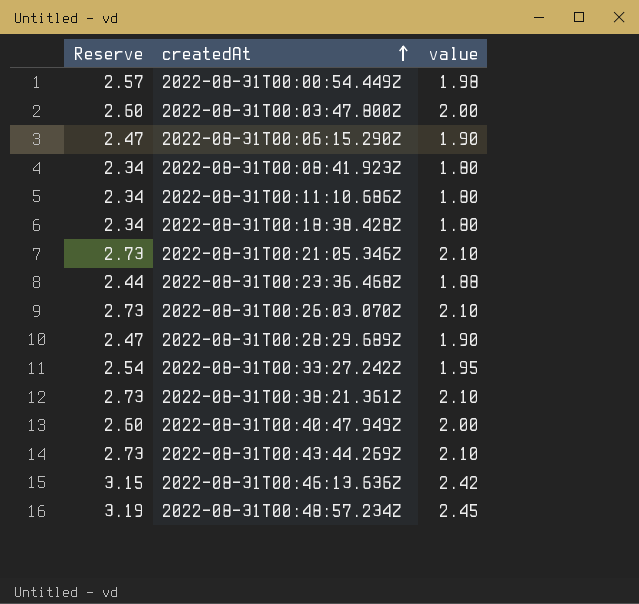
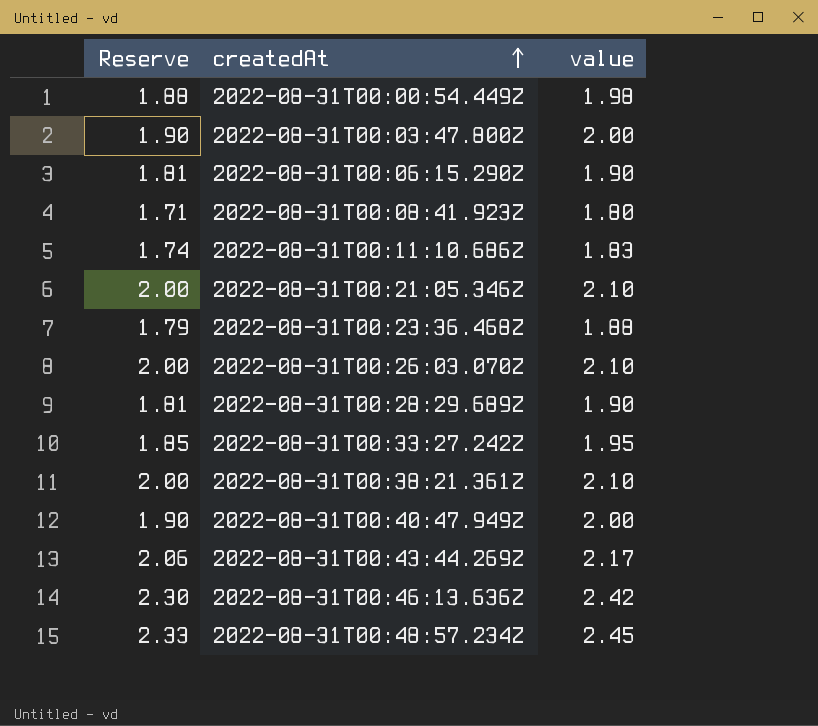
column Reserve | formula: [value] * 1.3 -> [value] * 0.95
row 2022-08-31T00:18:38.428Z: 2.34 | 1.80 -> none
2022-08-31T00:11:10.686Z | value: 1.80 -> 1.83
2022-08-31T00:43:44.269Z | value: 2.10 -> 2.17

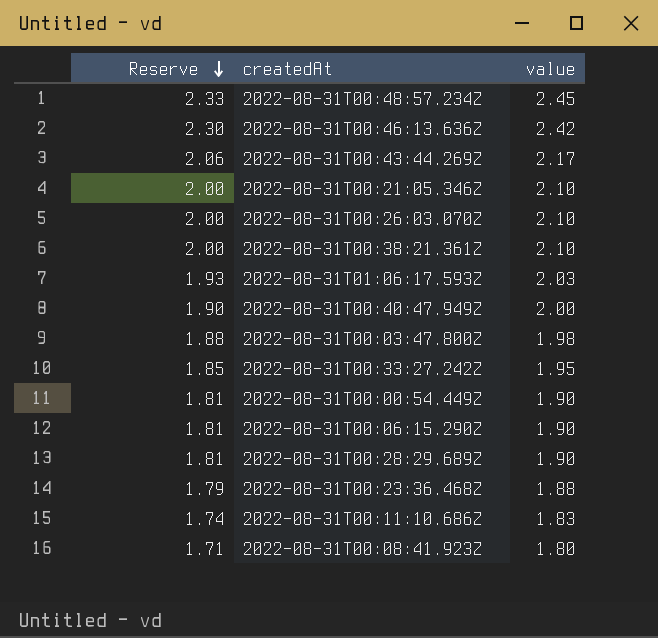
row order: createdAt ascending -> Reserve descending
row 2022-08-31T01:06:17.593Z: none -> 1.93 | 2.03
2022-08-31T00:03:47.800Z | Reserve: 1.90 -> 1.88
2022-08-31T00:03:47.800Z | value: 2.00 -> 1.98
2022-08-31T00:00:54.449Z | Reserve: 1.88 -> 1.81
2022-08-31T00:00:54.449Z | value: 1.98 -> 1.90

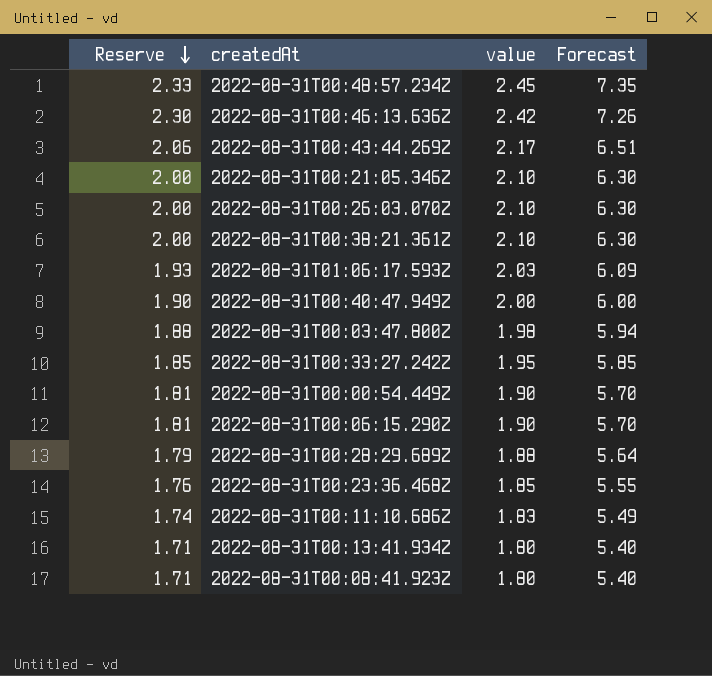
column Forecast | formula: none -> [value] * 3
2022-08-31T00:28:29.689Z | Reserve: 1.81 -> 1.79
2022-08-31T00:28:29.689Z | value: 1.90 -> 1.88
2022-08-31T00:23:36.468Z | Reserve: 1.79 -> 1.76
2022-08-31T00:23:36.468Z | value: 1.88 -> 1.85
row 2022-08-31T00:13:41.934Z: none -> 1.71 | 1.80 | 5.40

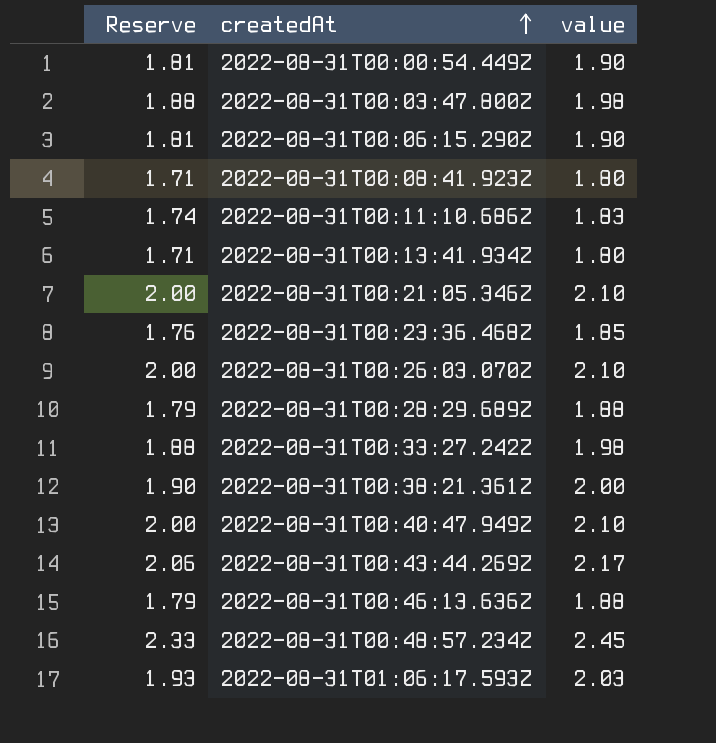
row order: Reserve descending -> createdAt ascending
column Forecast | formula: [value] * 3 -> none
2022-08-31T00:33:27.242Z | Reserve: 1.85 -> 1.88
2022-08-31T00:33:27.242Z | value: 1.95 -> 1.98
2022-08-31T00:38:21.361Z | Reserve: 2.00 -> 1.90
2022-08-31T00:38:21.361Z | value: 2.10 -> 2.00
2022-08-31T00:40:47.949Z | Reserve: 1.90 -> 2.00
2022-08-31T00:40:47.949Z | value: 2.00 -> 2.10
2022-08-31T00:46:13.636Z | Reserve: 2.30 -> 1.79
2022-08-31T00:46:13.636Z | value: 2.42 -> 1.88

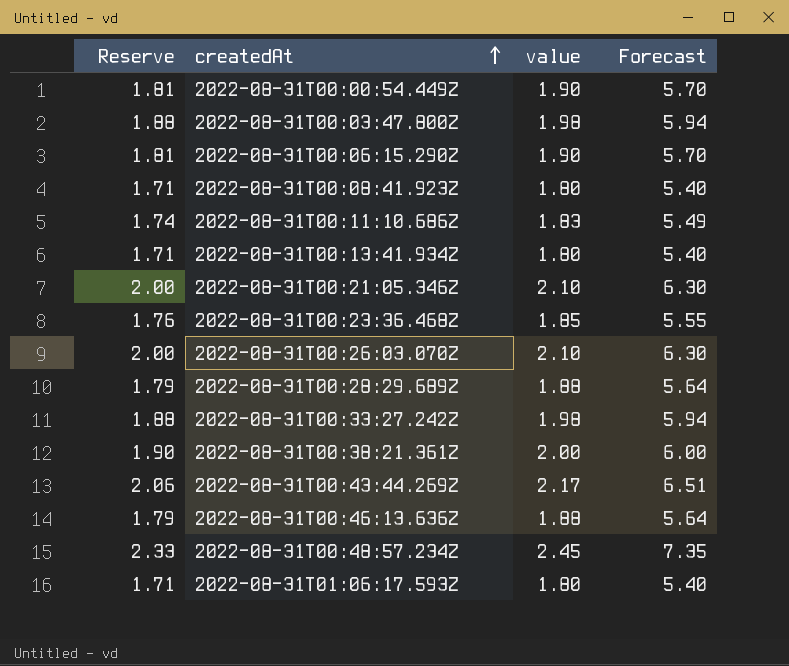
column Forecast | formula: none -> [value] * 3
row 2022-08-31T00:40:47.949Z: 2.00 | 2.10 -> none
2022-08-31T01:06:17.593Z | Reserve: 1.93 -> 1.71
2022-08-31T01:06:17.593Z | value: 2.03 -> 1.80

